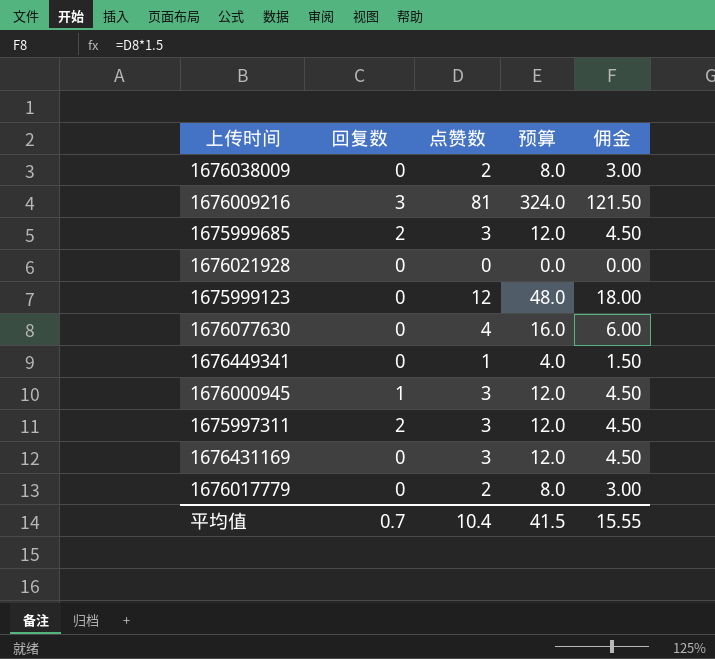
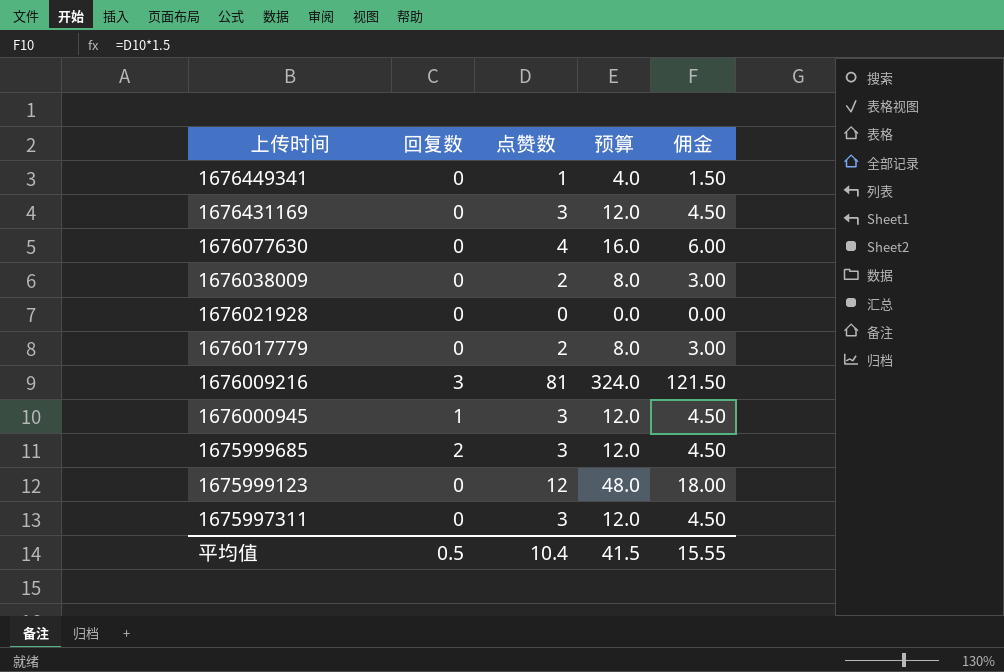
row order: none -> 上传时间 descending
1675997311 | 回复数: 2 -> 0
平均值 | 回复数: 0.7 -> 0.5

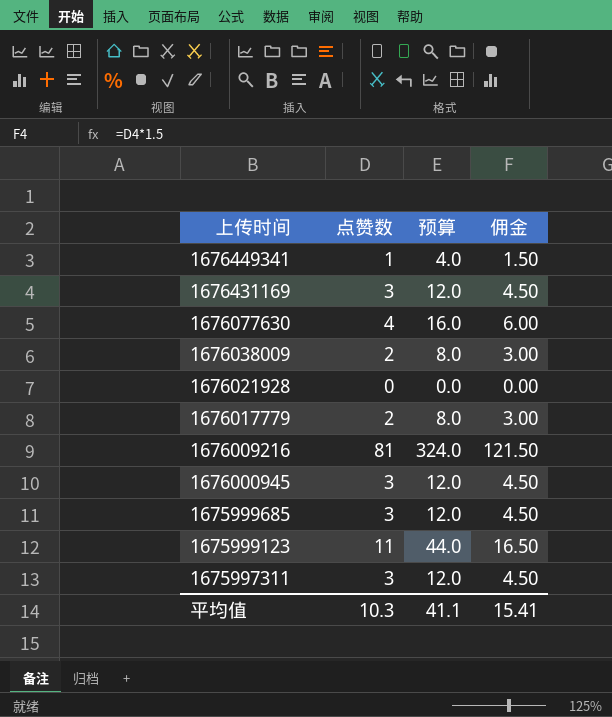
column 回复数 | position: 2 -> none
1675999123 | 点赞数: 12 -> 11
1675999123 | 预算: 48.0 -> 44.0
1675999123 | 佣金: 18.00 -> 16.50
平均值 | 点赞数: 10.4 -> 10.3
平均值 | 预算: 41.5 -> 41.1
平均值 | 佣金: 15.55 -> 15.41

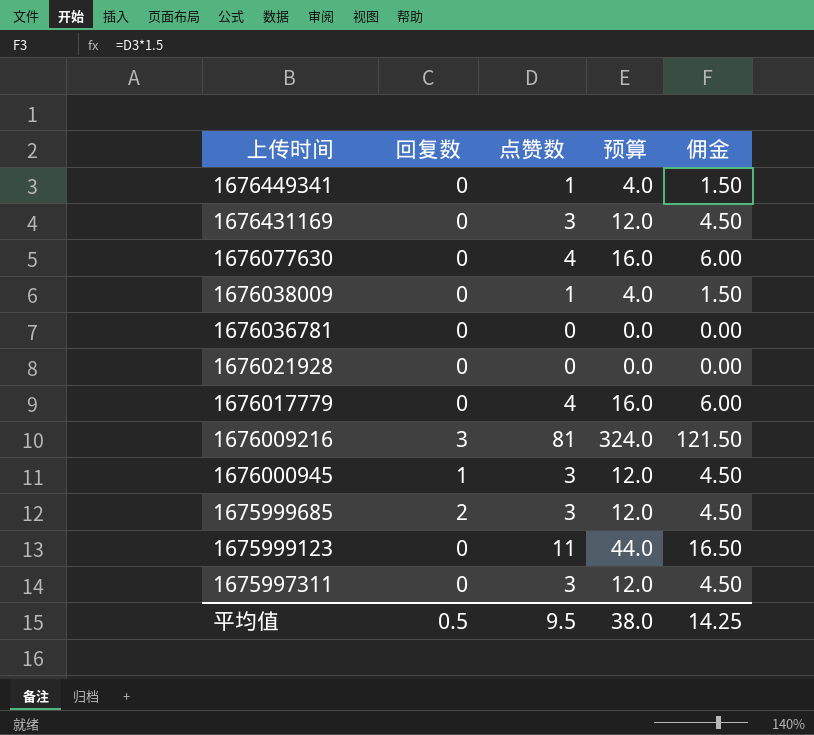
column 回复数 | position: none -> 2
1676038009 | 点赞数: 2 -> 1
1676038009 | 预算: 8.0 -> 4.0
1676038009 | 佣金: 3.00 -> 1.50
row 1676036781: none -> 0 | 0 | 0.0 | 0.00
1676017779 | 点赞数: 2 -> 4
1676017779 | 预算: 8.0 -> 16.0
1676017779 | 佣金: 3.00 -> 6.00
平均值 | 点赞数: 10.3 -> 9.5
平均值 | 预算: 41.1 -> 38.0
平均值 | 佣金: 15.41 -> 14.25

